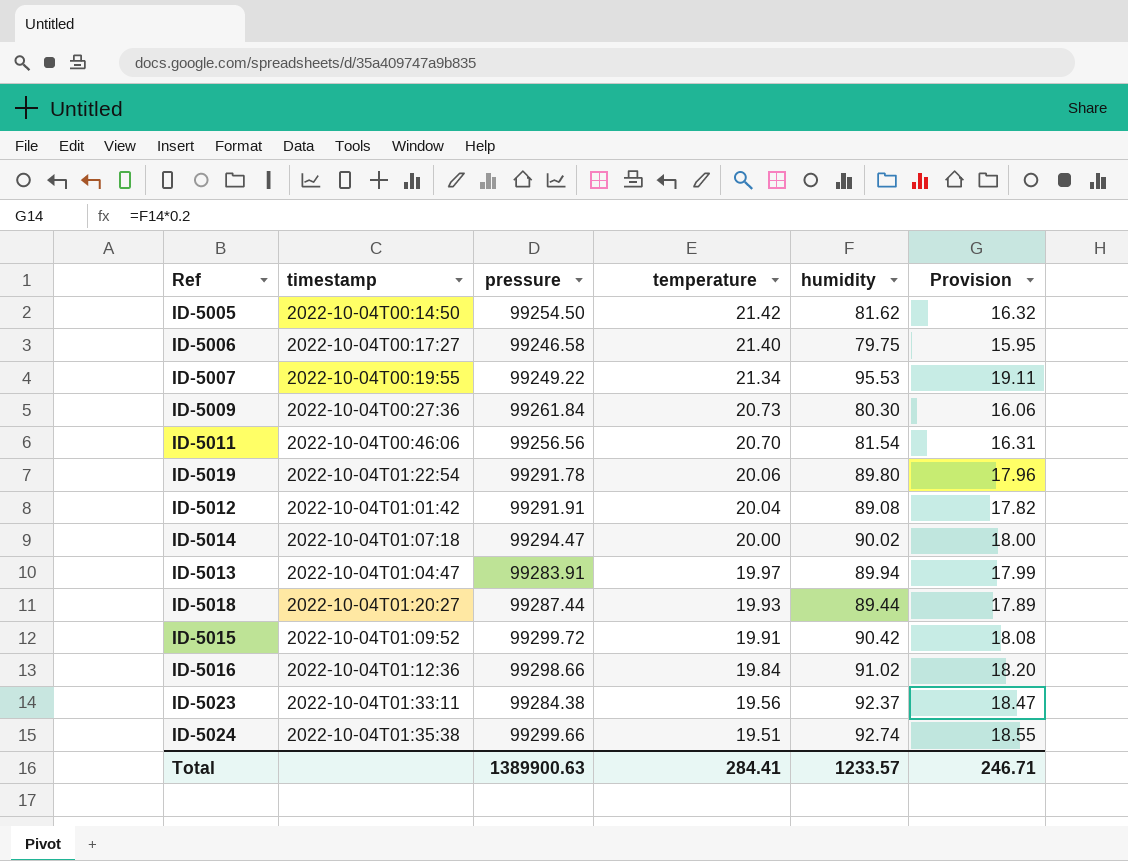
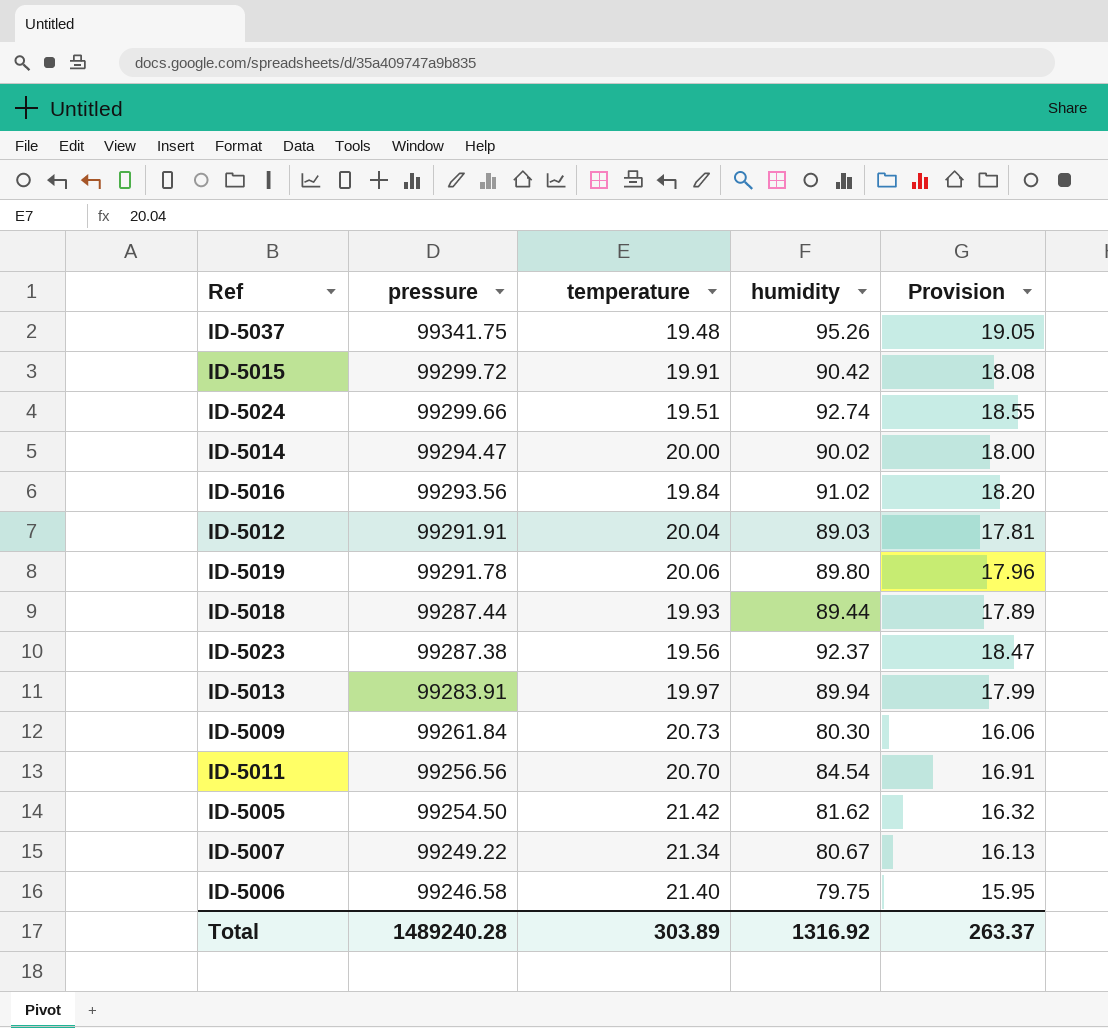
row order: temperature descending -> pressure descending
column timestamp | position: 2 -> none
row ID-5037: none -> 99341.75 | 19.48 | 95.26 | 19.05
ID-5016 | pressure: 99298.66 -> 99293.56
ID-5012 | humidity: 89.08 -> 89.03
ID-5012 | Provision: 17.82 -> 17.81
ID-5023 | pressure: 99284.38 -> 99287.38
ID-5011 | humidity: 81.54 -> 84.54
ID-5011 | Provision: 16.31 -> 16.91
ID-5007 | humidity: 95.53 -> 80.67
ID-5007 | Provision: 19.11 -> 16.13
Total | pressure: 1389900.63 -> 1489240.28
Total | temperature: 284.41 -> 303.89
Total | humidity: 1233.57 -> 1316.92
Total | Provision: 246.71 -> 263.37

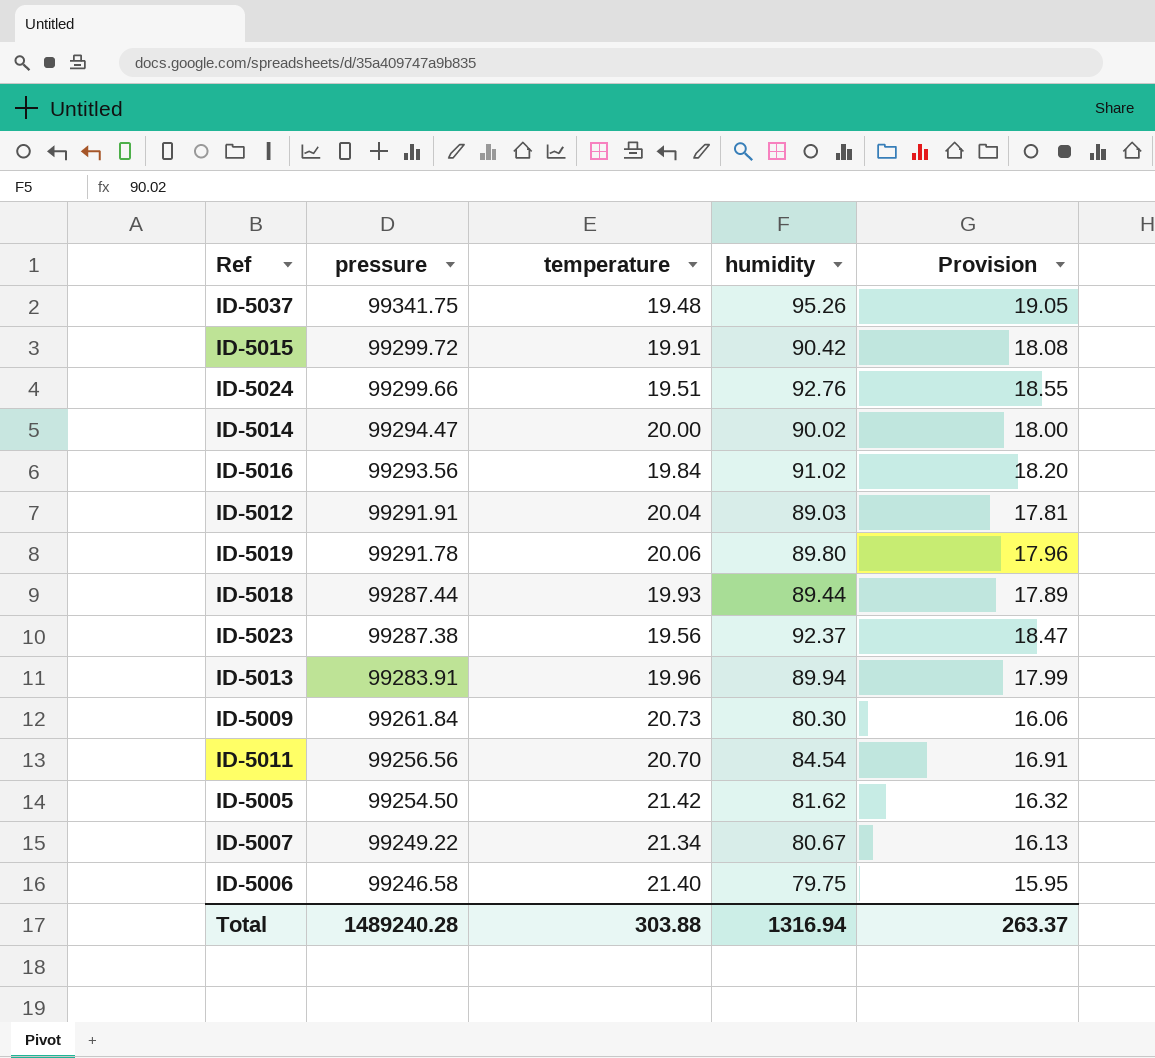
ID-5024 | humidity: 92.74 -> 92.76
ID-5013 | temperature: 19.97 -> 19.96
Total | temperature: 303.89 -> 303.88
Total | humidity: 1316.92 -> 1316.94

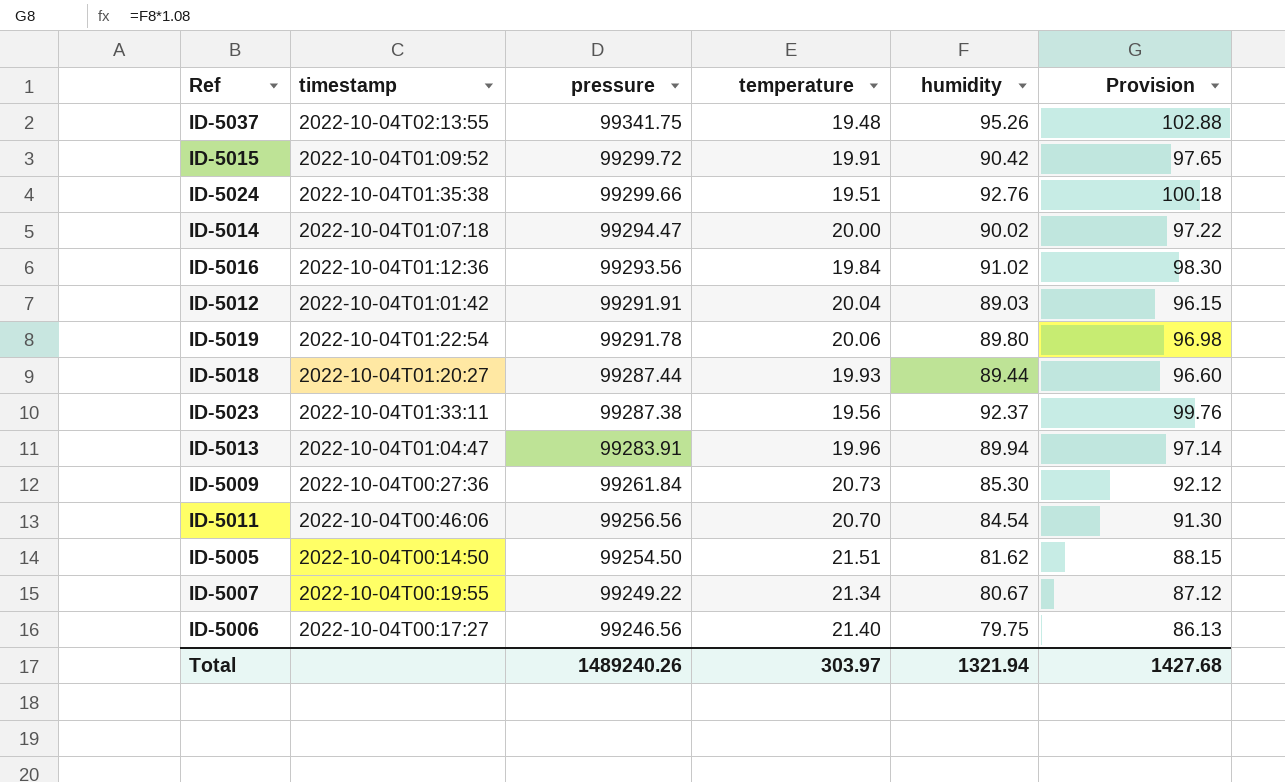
column timestamp | position: none -> 2
column Provision | formula: [humidity] * 0.2 -> [humidity] * 1.08
ID-5009 | humidity: 80.30 -> 85.30
ID-5005 | temperature: 21.42 -> 21.51
ID-5006 | pressure: 99246.58 -> 99246.56
Total | pressure: 1489240.28 -> 1489240.26
Total | temperature: 303.88 -> 303.97
Total | humidity: 1316.94 -> 1321.94
Total | Provision: 263.37 -> 1427.68

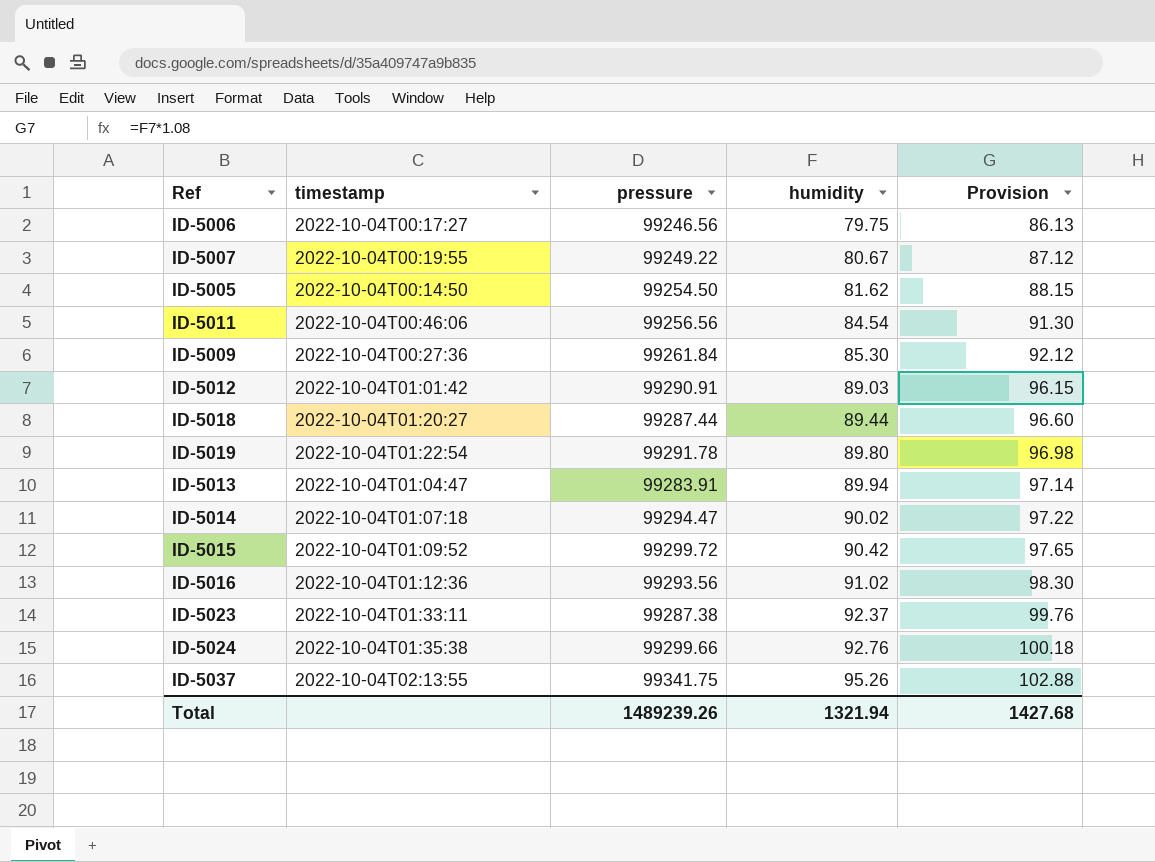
row order: pressure descending -> humidity ascending
column temperature | position: 4 -> none
ID-5012 | pressure: 99291.91 -> 99290.91
Total | pressure: 1489240.26 -> 1489239.26

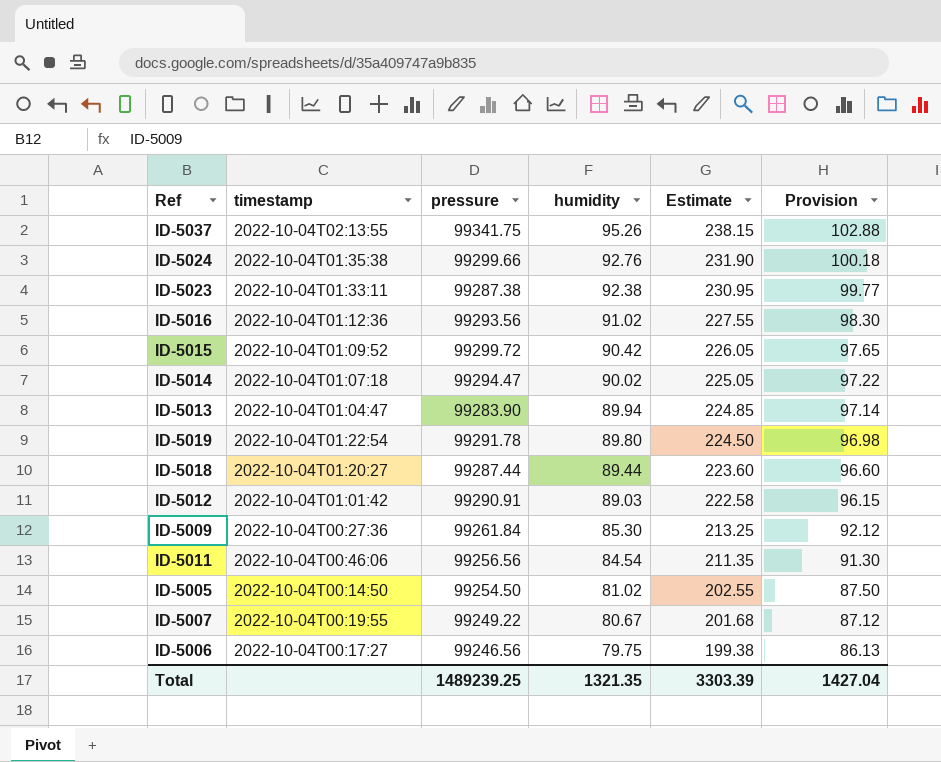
row order: humidity ascending -> humidity descending
column Estimate | formula: none -> [humidity] * 2.5
ID-5023 | humidity: 92.37 -> 92.38
ID-5023 | Provision: 99.76 -> 99.77
ID-5013 | pressure: 99283.91 -> 99283.90
ID-5005 | humidity: 81.62 -> 81.02
ID-5005 | Provision: 88.15 -> 87.50
Total | pressure: 1489239.26 -> 1489239.25
Total | humidity: 1321.94 -> 1321.35
Total | Provision: 1427.68 -> 1427.04

